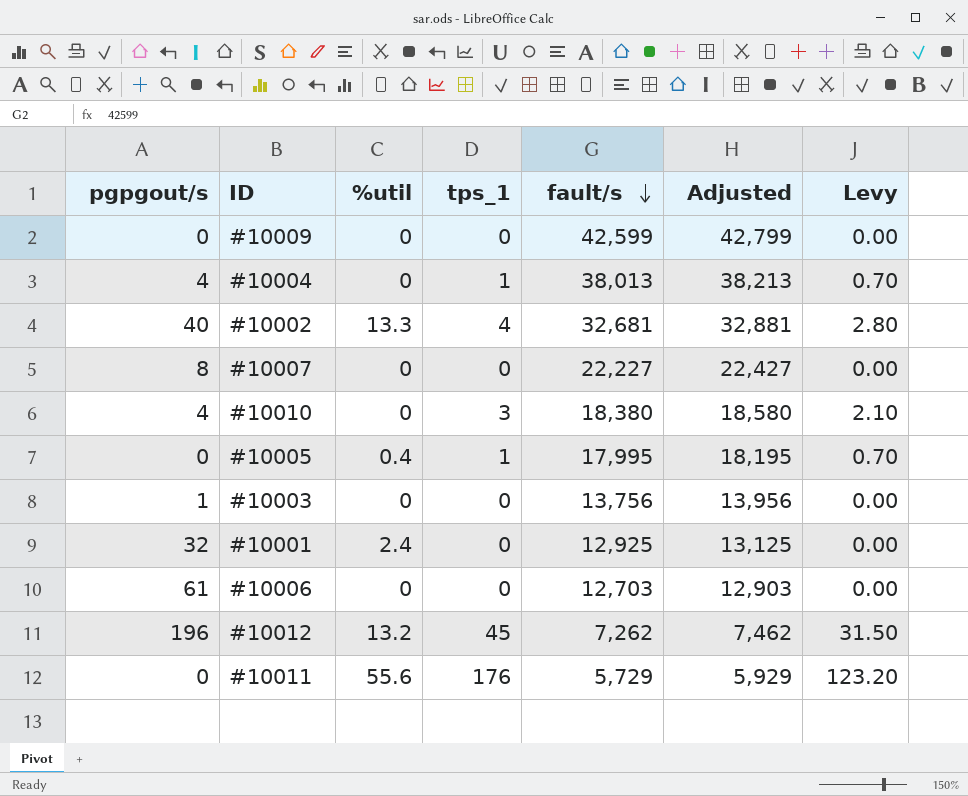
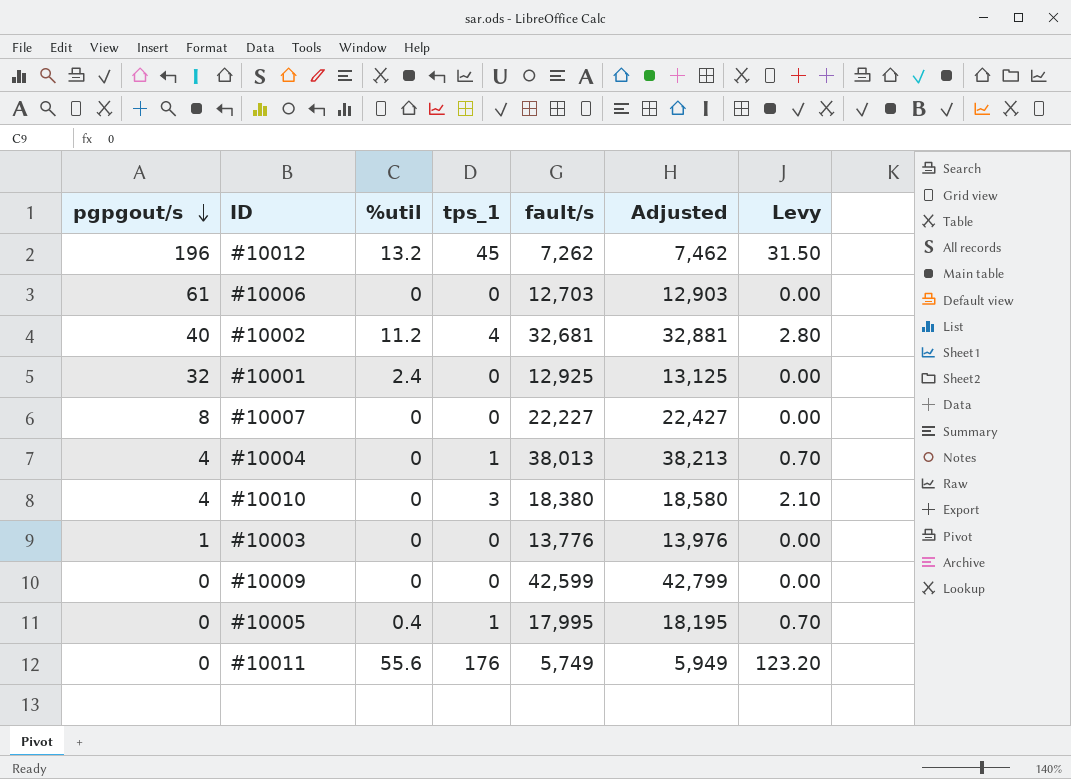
row order: fault/s descending -> pgpgout/s descending
#10002 | %util: 13.3 -> 11.2
#10003 | fault/s: 13,756 -> 13,776
#10003 | Adjusted: 13,956 -> 13,976
#10011 | fault/s: 5,729 -> 5,749
#10011 | Adjusted: 5,929 -> 5,949

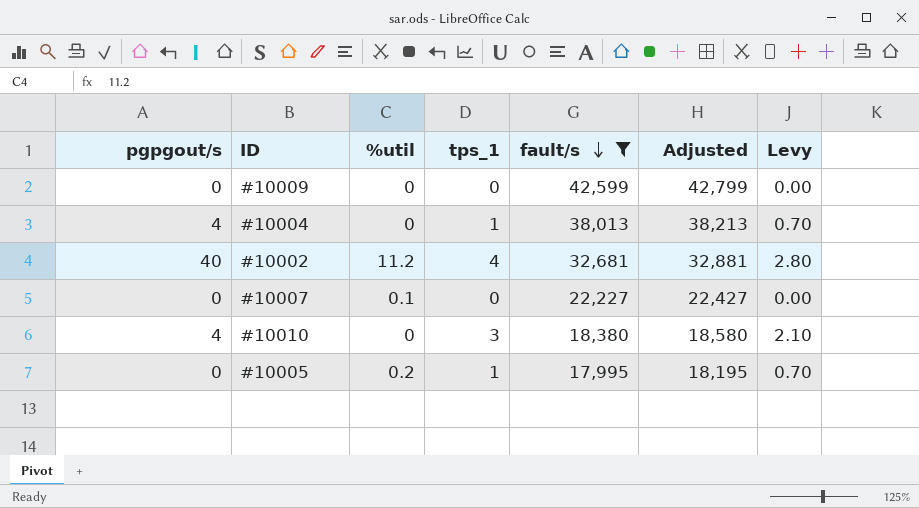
filter: none -> fault/s >= 17,995
row order: pgpgout/s descending -> fault/s descending
#10007 | pgpgout/s: 8 -> 0
#10007 | %util: 0 -> 0.1
#10005 | %util: 0.4 -> 0.2

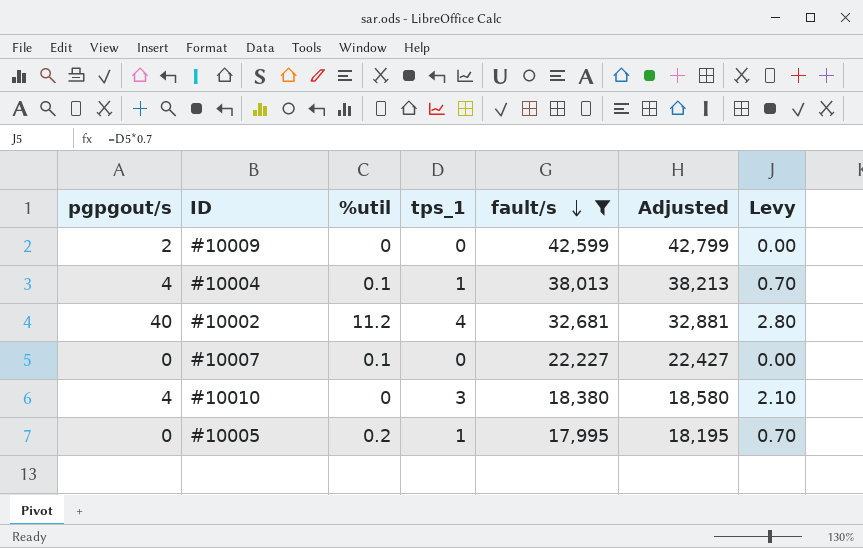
#10009 | pgpgout/s: 0 -> 2
#10004 | %util: 0 -> 0.1

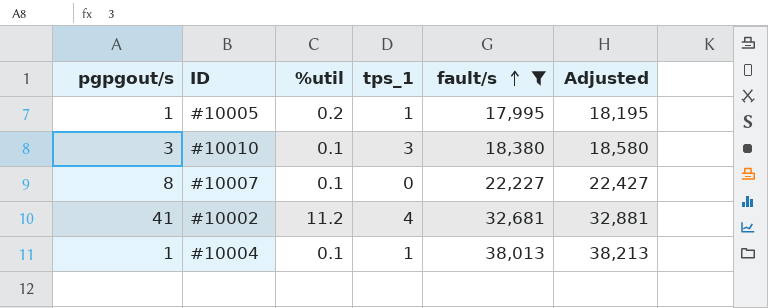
row order: fault/s descending -> fault/s ascending
column Levy | formula: [tps_1] * 0.7 -> none
row #10009: 2 | 0 | 0 | 42,599 | 42,799 | 0.00 -> none
#10005 | pgpgout/s: 0 -> 1
#10010 | pgpgout/s: 4 -> 3
#10010 | %util: 0 -> 0.1
#10007 | pgpgout/s: 0 -> 8
#10002 | pgpgout/s: 40 -> 41
#10004 | pgpgout/s: 4 -> 1

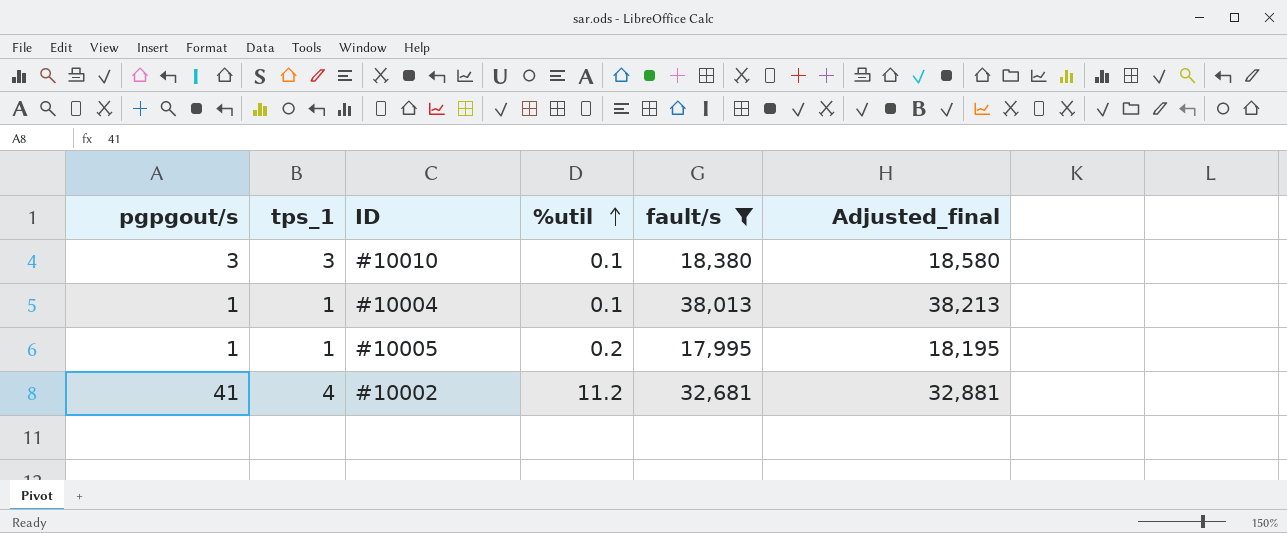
row order: fault/s ascending -> %util ascending
column tps_1 | position: 4 -> 2
column name: Adjusted -> Adjusted_final
row #10007: 8 | 0.1 | 0 | 22,227 | 22,427 -> none

